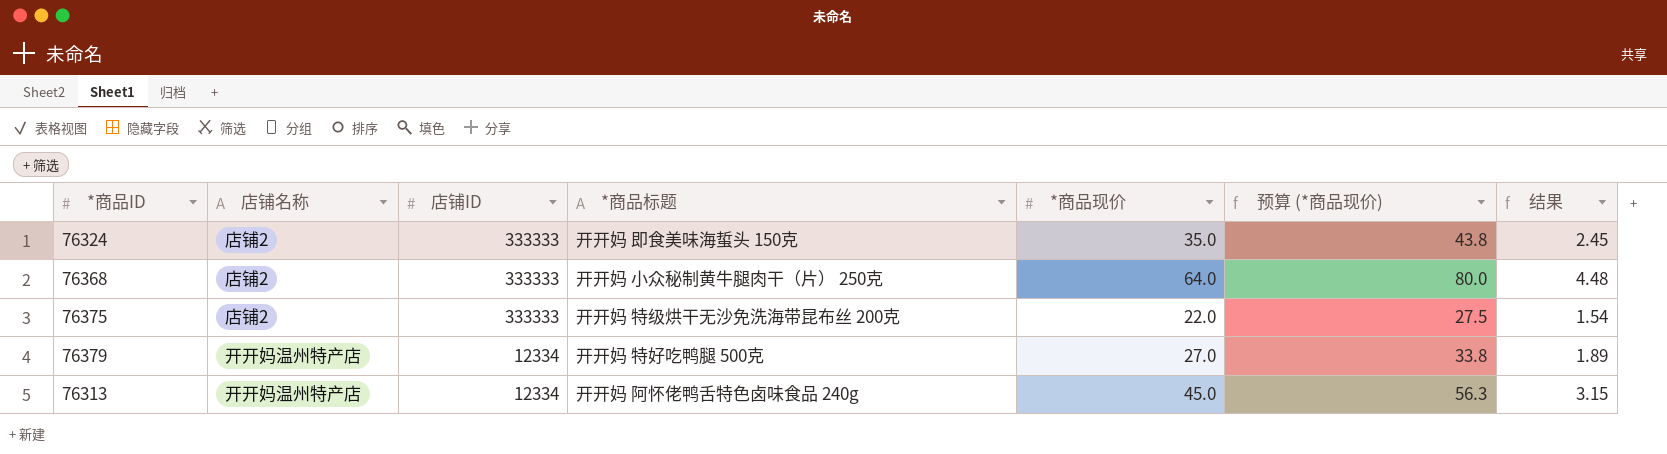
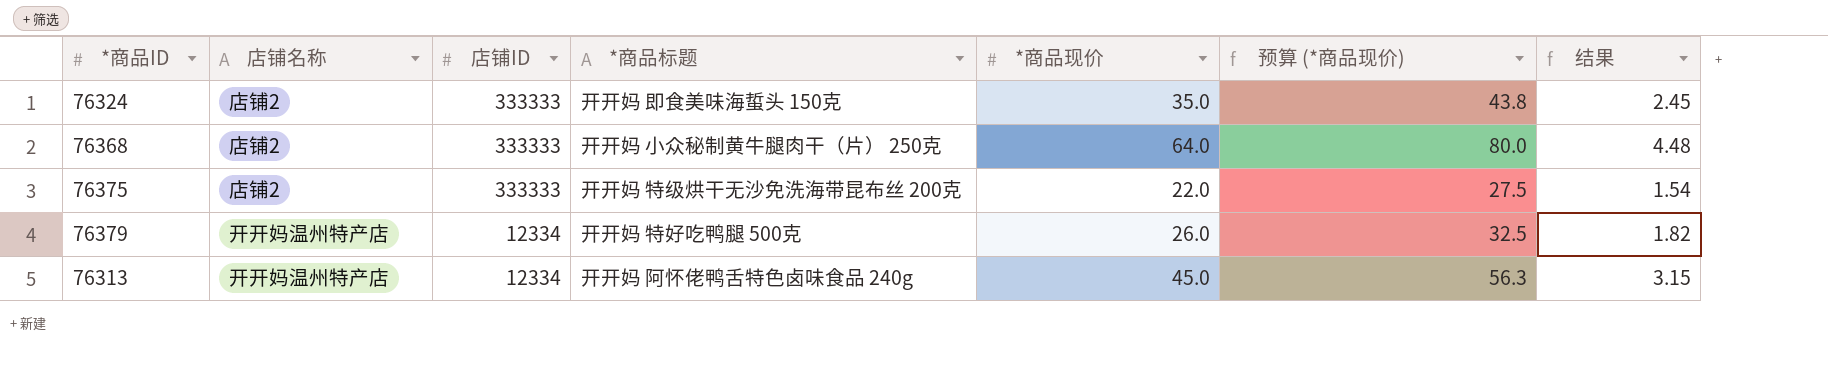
76379 | *商品现价: 27.0 -> 26.0
76379 | 预算 (*商品现价): 33.8 -> 32.5
76379 | 结果: 1.89 -> 1.82

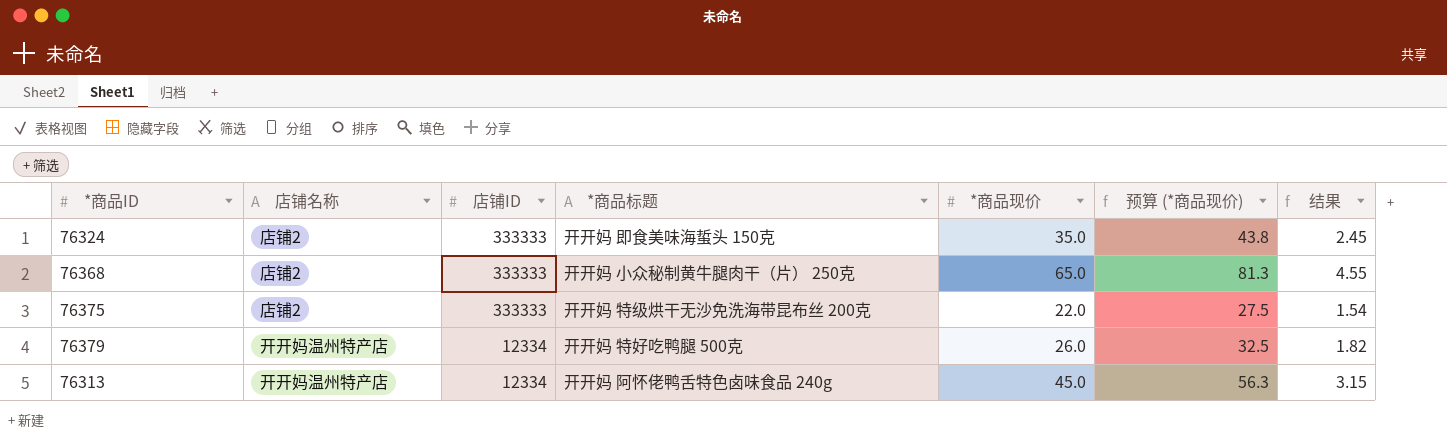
76368 | *商品现价: 64.0 -> 65.0
76368 | 预算 (*商品现价): 80.0 -> 81.3
76368 | 结果: 4.48 -> 4.55

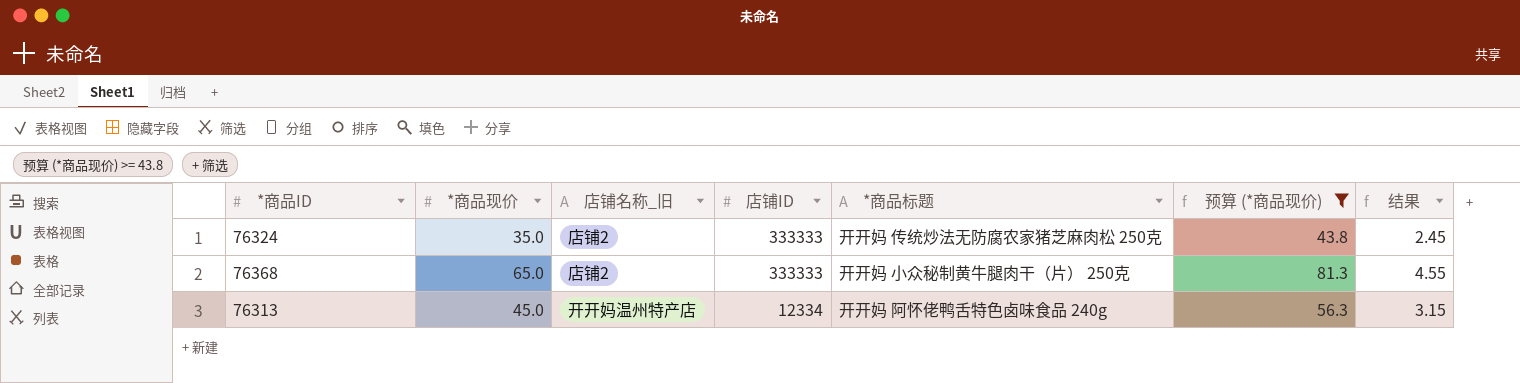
filter: none -> 预算 (*商品现价) >= 43.8
column *商品现价 | position: 5 -> 2
column name: 店铺名称 -> 店铺名称_旧
76324 | *商品标题: 开开妈 即食美味海蜇头 150克 -> 开开妈 传统炒法无防腐农家猪芝麻肉松 250克

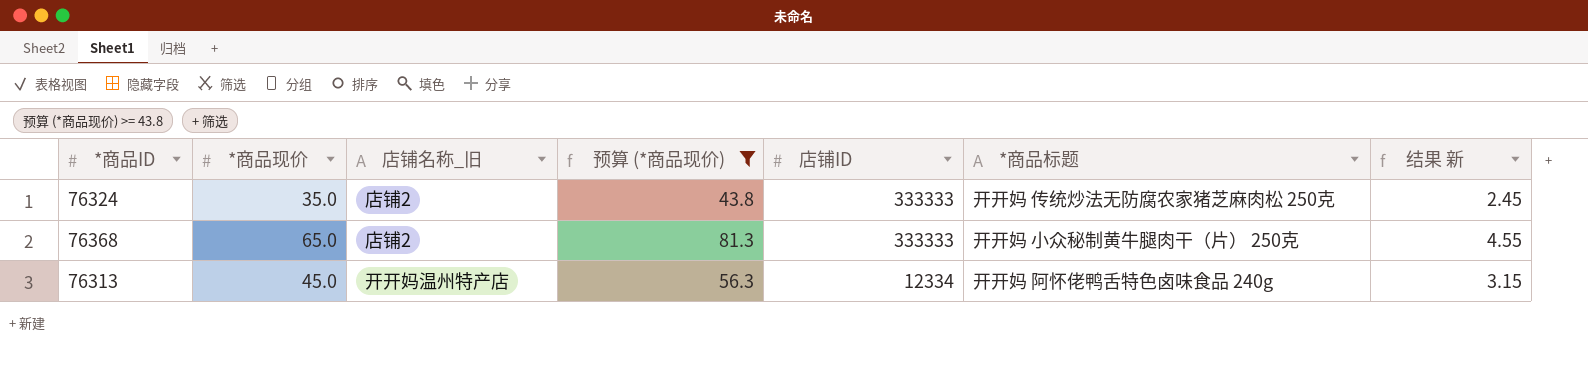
column 预算 (*商品现价) | position: 6 -> 4
column name: 结果 -> 结果 新

